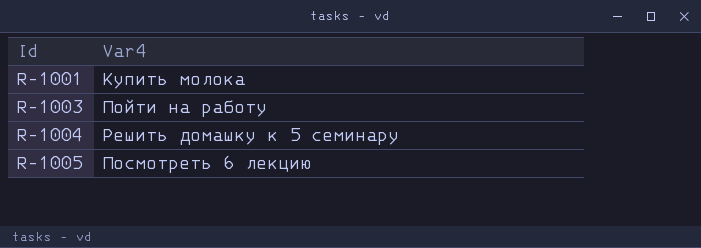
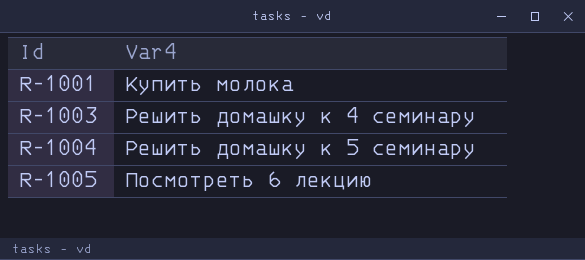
R-1003 | Var4: Пойти на работу -> Решить домашку к 4 семинару

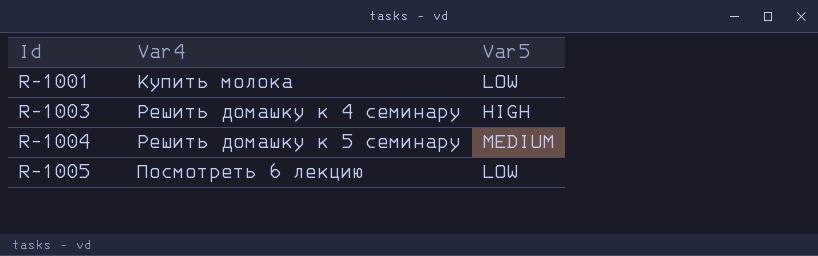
column Var5 | position: none -> 3

